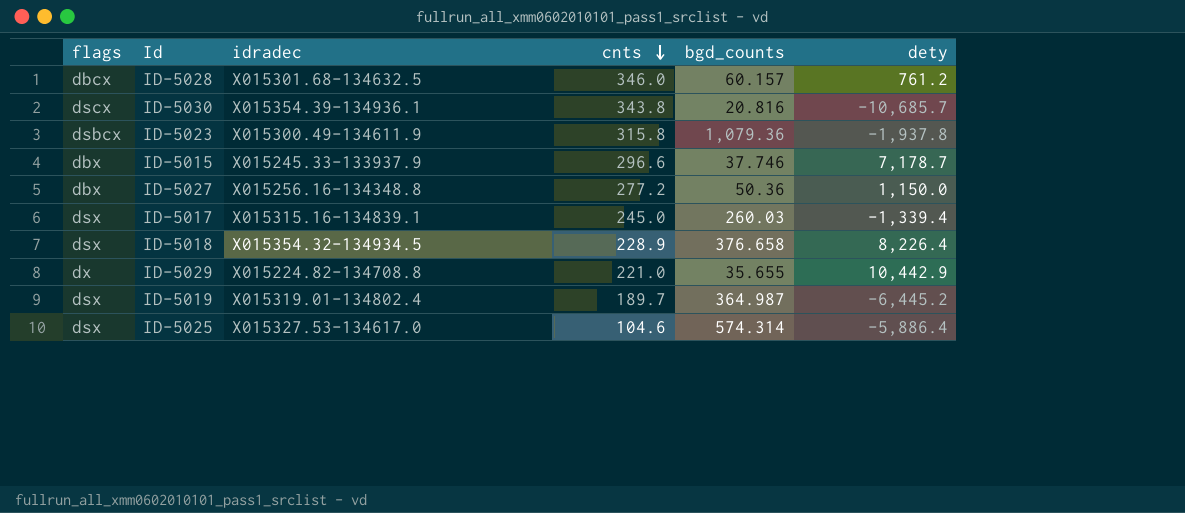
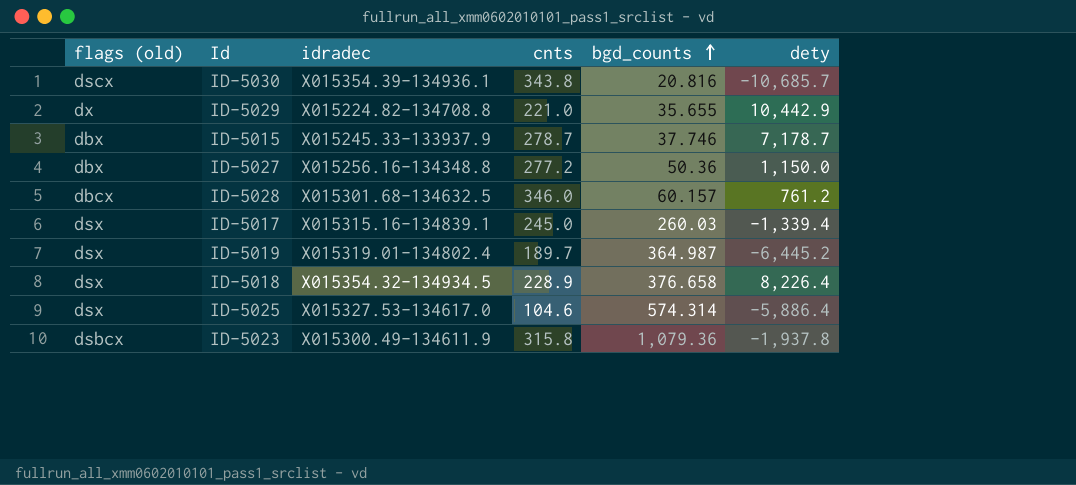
row order: cnts descending -> bgd_counts ascending
column name: flags -> flags (old)
ID-5015 | cnts: 296.6 -> 278.7

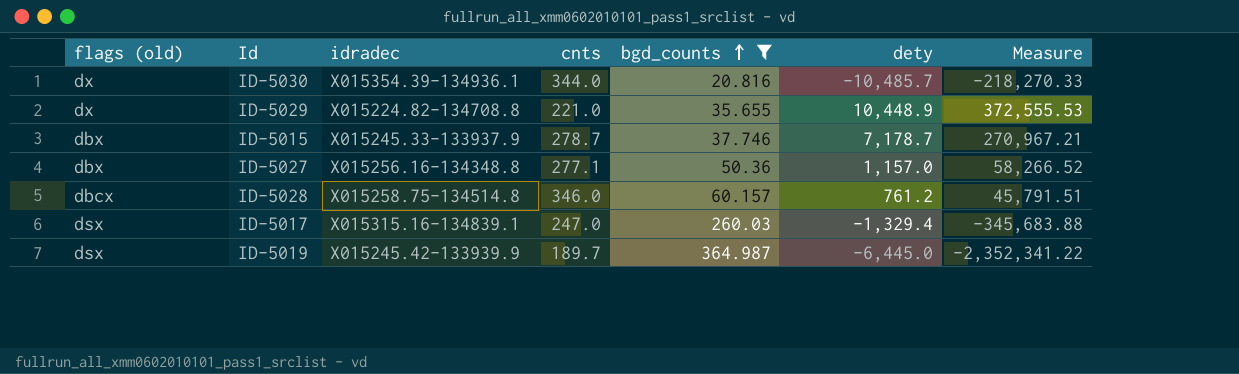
filter: none -> bgd_counts <= 364.987
column Measure | formula: none -> [bgd_counts] * [dety]
ID-5030 | flags (old): dscx -> dx
ID-5030 | cnts: 343.8 -> 344.0
ID-5030 | dety: -10,685.7 -> -10,485.7
ID-5029 | dety: 10,442.9 -> 10,448.9
ID-5027 | cnts: 277.2 -> 277.1
ID-5027 | dety: 1,150.0 -> 1,157.0
ID-5028 | idradec: X015301.68-134632.5 -> X015258.75-134514.8
ID-5017 | cnts: 245.0 -> 247.0
ID-5017 | dety: -1,339.4 -> -1,329.4
ID-5019 | idradec: X015319.01-134802.4 -> X015245.42-133939.9
ID-5019 | dety: -6,445.2 -> -6,445.0

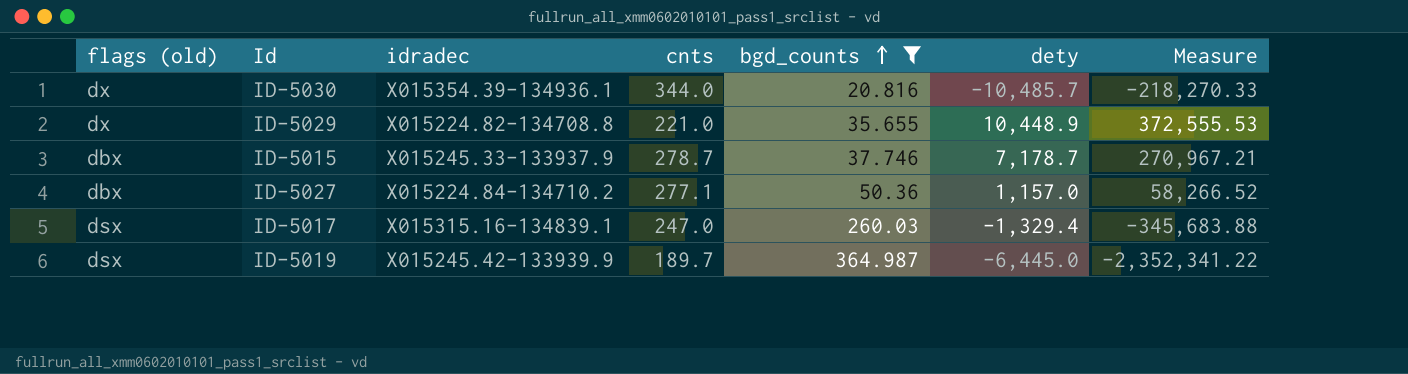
row ID-5028: dbcx | X015258.75-134514.8 | 346.0 | 60.157 | 761.2 | 45,791.51 -> none
ID-5027 | idradec: X015256.16-134348.8 -> X015224.84-134710.2

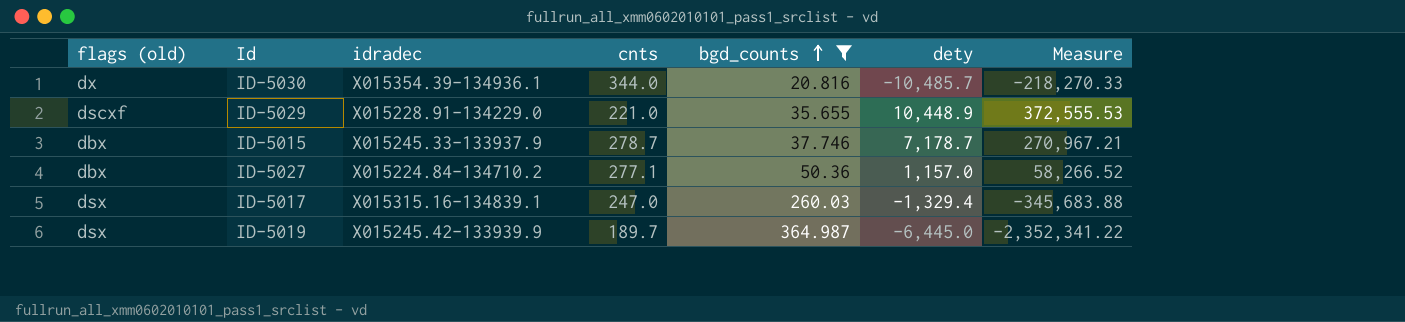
ID-5029 | flags (old): dx -> dscxf
ID-5029 | idradec: X015224.82-134708.8 -> X015228.91-134229.0

